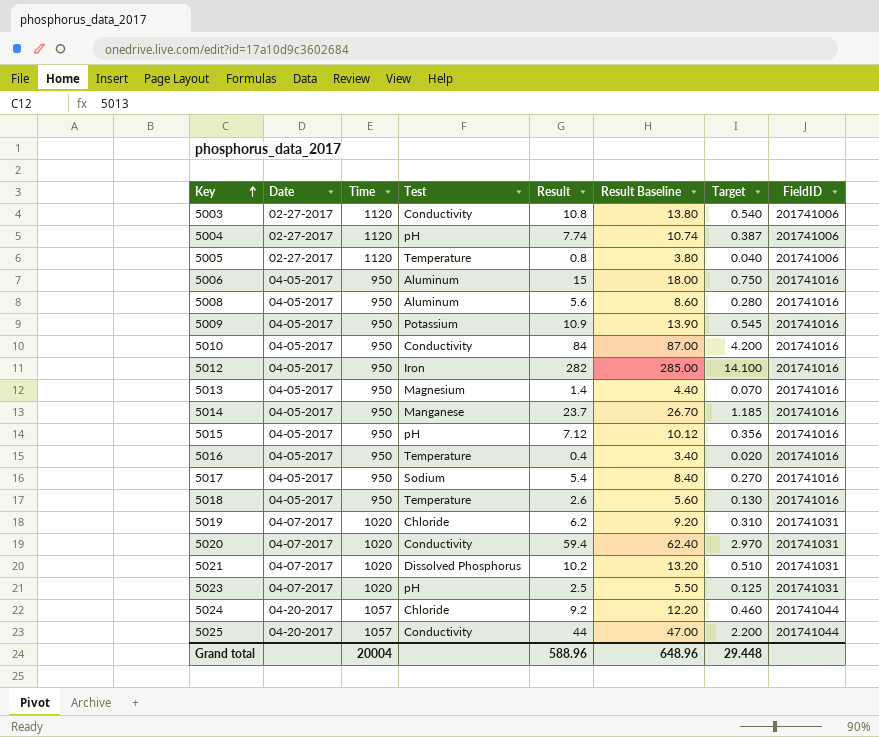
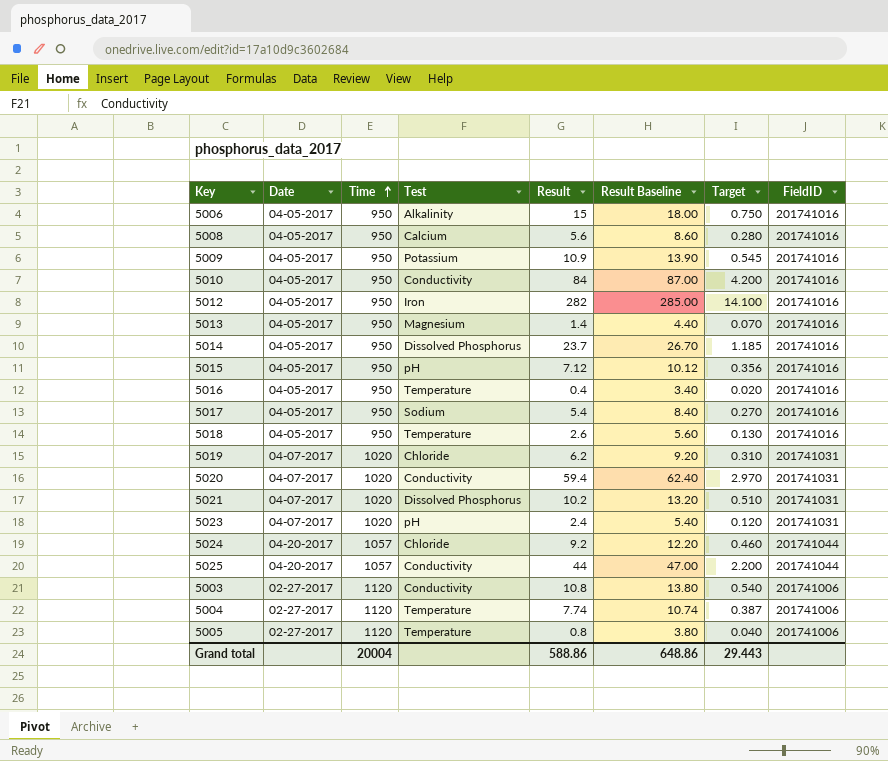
row order: Key ascending -> Time ascending
5006 | Test: Aluminum -> Alkalinity
5008 | Test: Aluminum -> Calcium
5014 | Test: Manganese -> Dissolved Phosphorus
5023 | Result: 2.5 -> 2.4
5023 | Result Baseline: 5.50 -> 5.40
5023 | Target: 0.125 -> 0.120
5004 | Test: pH -> Temperature
Grand total | Result: 588.96 -> 588.86
Grand total | Result Baseline: 648.96 -> 648.86
Grand total | Target: 29.448 -> 29.443

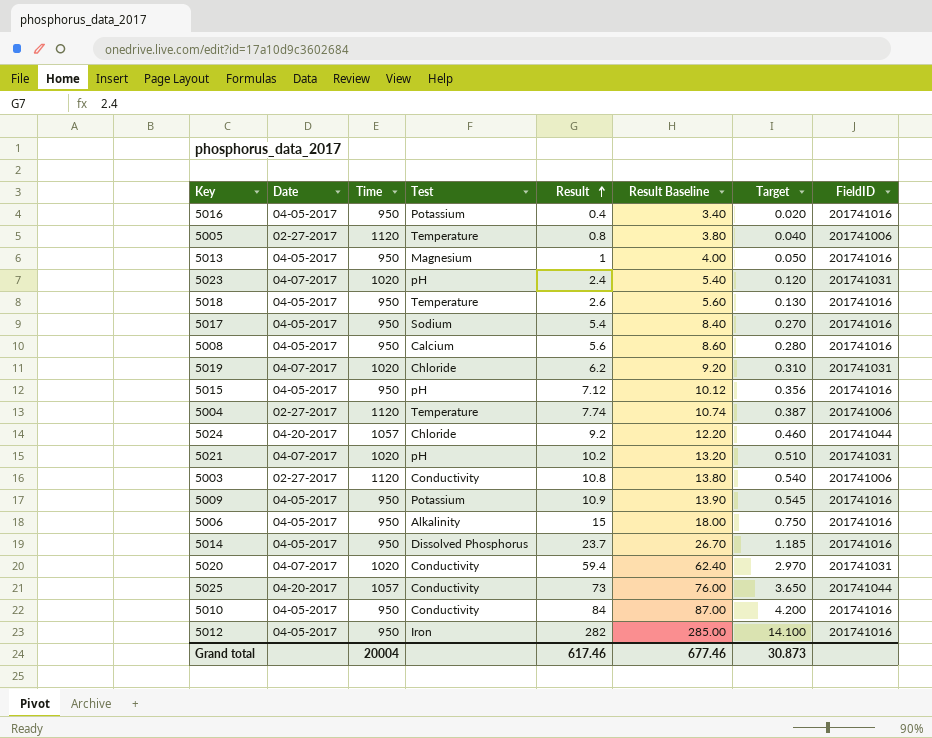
row order: Time ascending -> Result ascending
5016 | Test: Temperature -> Potassium
5013 | Result: 1.4 -> 1
5013 | Result Baseline: 4.40 -> 4.00
5013 | Target: 0.070 -> 0.050
5021 | Test: Dissolved Phosphorus -> pH
5025 | Result: 44 -> 73
5025 | Result Baseline: 47.00 -> 76.00
5025 | Target: 2.200 -> 3.650
Grand total | Result: 588.86 -> 617.46
Grand total | Result Baseline: 648.86 -> 677.46
Grand total | Target: 29.443 -> 30.873

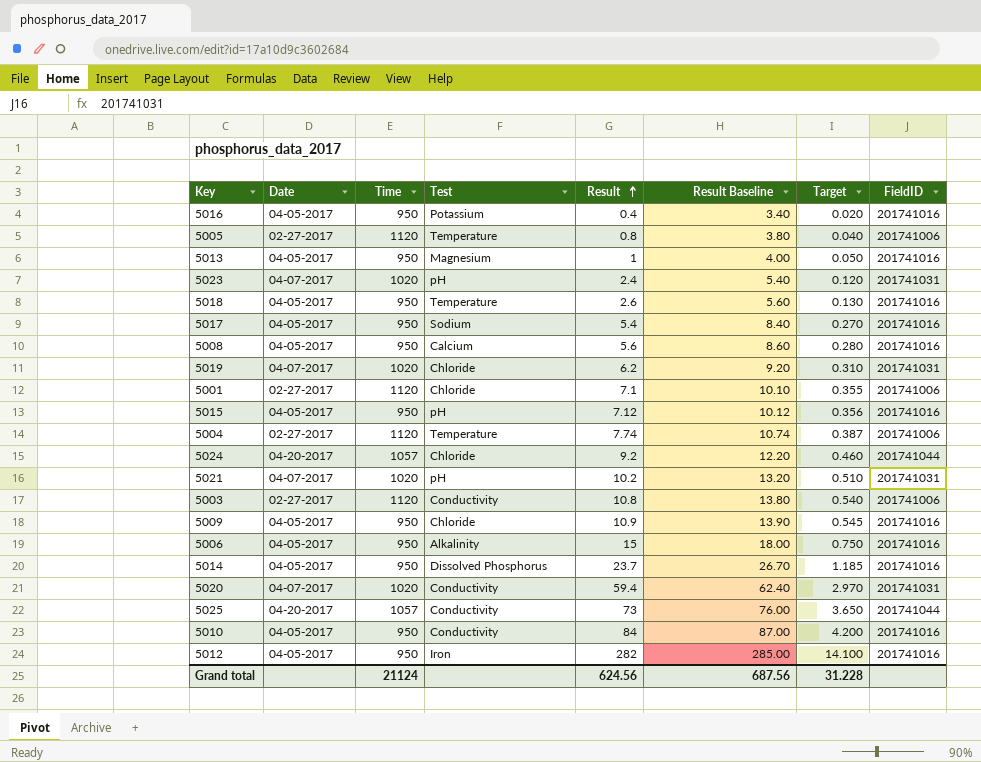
row 5001: none -> 02-27-2017 | 1120 | Chloride | 7.1 | 10.10 | 0.355 | 201741006
5009 | Test: Potassium -> Chloride
Grand total | Time: 20004 -> 21124
Grand total | Result: 617.46 -> 624.56
Grand total | Result Baseline: 677.46 -> 687.56
Grand total | Target: 30.873 -> 31.228

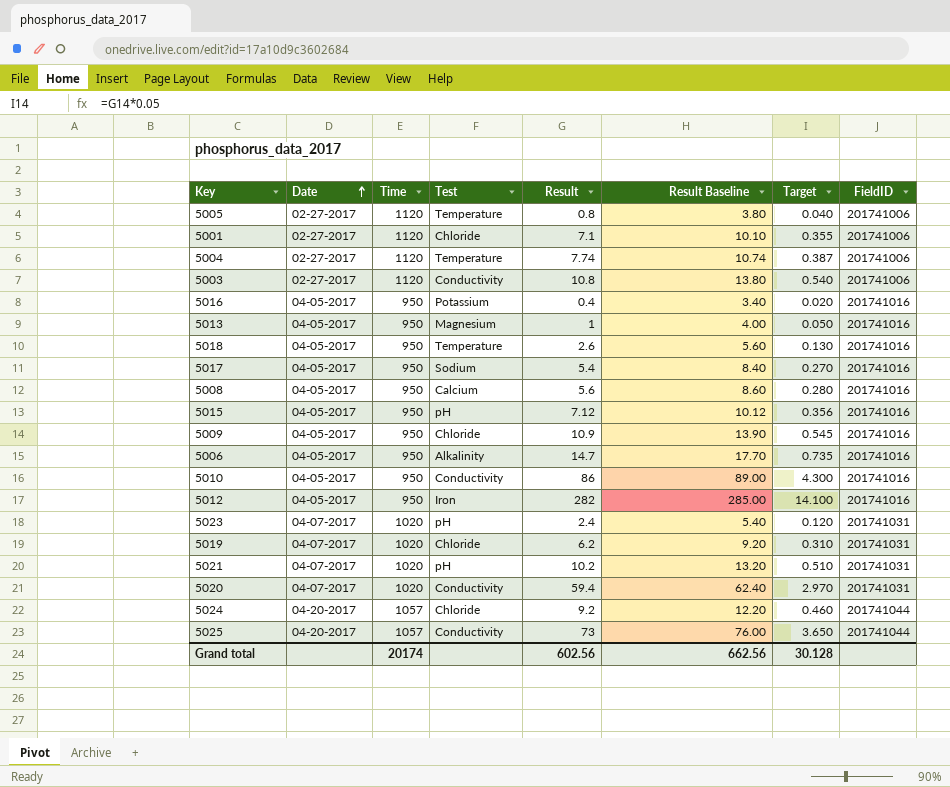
row order: Result ascending -> Date ascending
row 5014: 04-05-2017 | 950 | Dissolved Phosphorus | 23.7 | 26.70 | 1.185 | 201741016 -> none
5006 | Result: 15 -> 14.7
5006 | Result Baseline: 18.00 -> 17.70
5006 | Target: 0.750 -> 0.735
5010 | Result: 84 -> 86
5010 | Result Baseline: 87.00 -> 89.00
5010 | Target: 4.200 -> 4.300
Grand total | Time: 21124 -> 20174
Grand total | Result: 624.56 -> 602.56
Grand total | Result Baseline: 687.56 -> 662.56
Grand total | Target: 31.228 -> 30.128

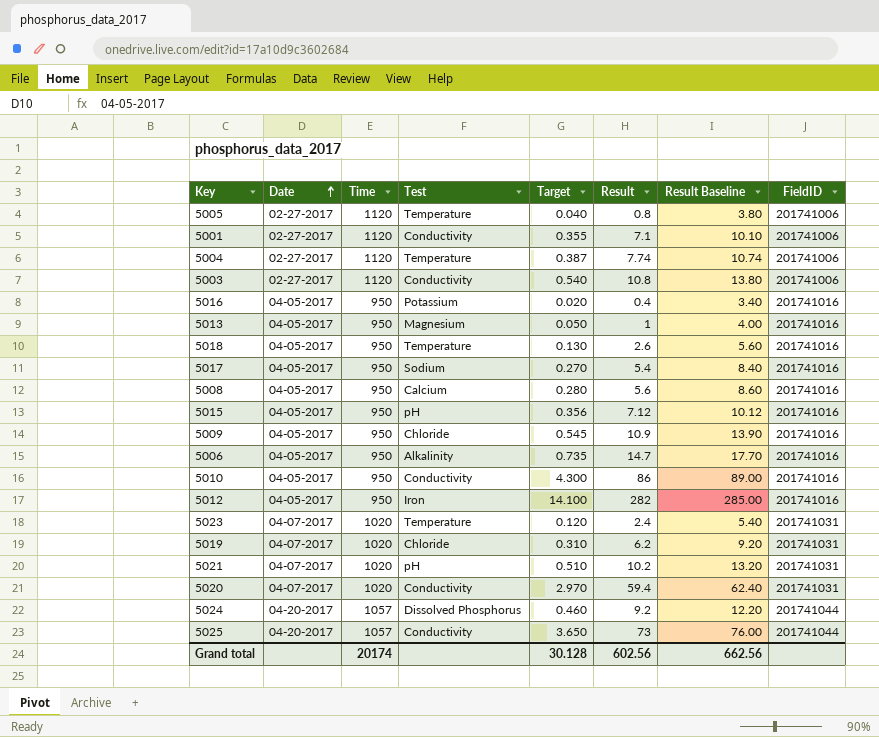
column Target | position: 7 -> 5
5001 | Test: Chloride -> Conductivity
5023 | Test: pH -> Temperature
5024 | Test: Chloride -> Dissolved Phosphorus

